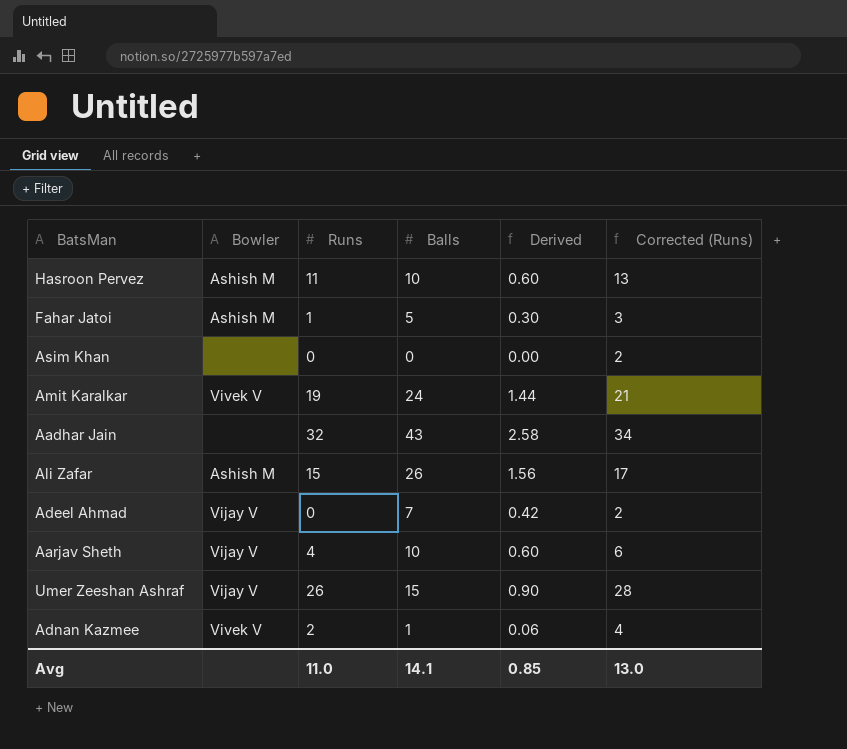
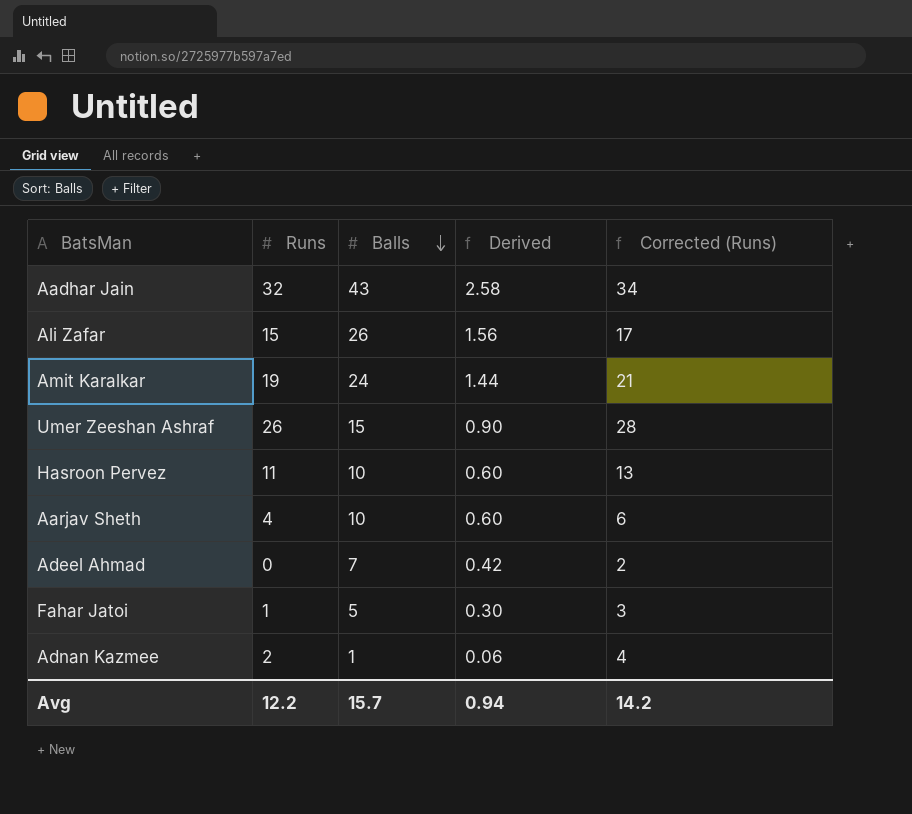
row order: none -> Balls descending
column Bowler | position: 2 -> none
row Asim Khan: none | 0 | 0 | 0.00 | 2 -> none
Avg | Runs: 11.0 -> 12.2
Avg | Balls: 14.1 -> 15.7
Avg | Derived: 0.85 -> 0.94
Avg | Corrected (Runs): 13.0 -> 14.2

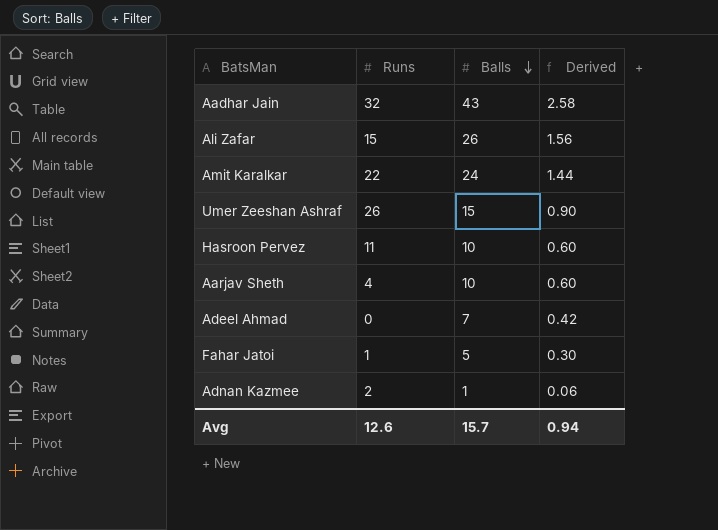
column Corrected (Runs) | formula: [Runs] + 2 -> none
Amit Karalkar | Runs: 19 -> 22
Avg | Runs: 12.2 -> 12.6

